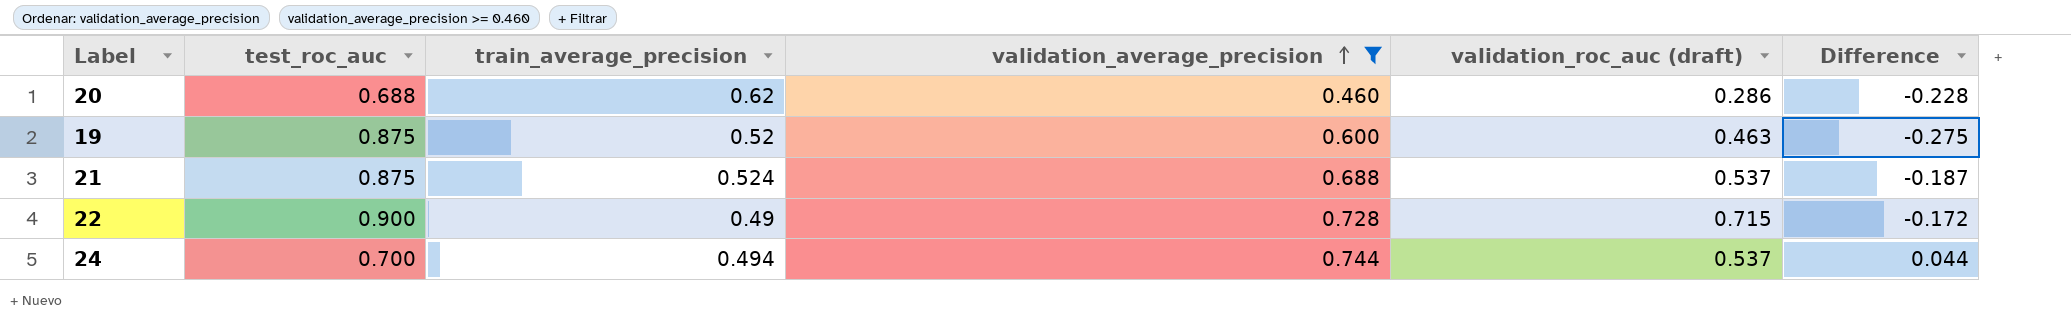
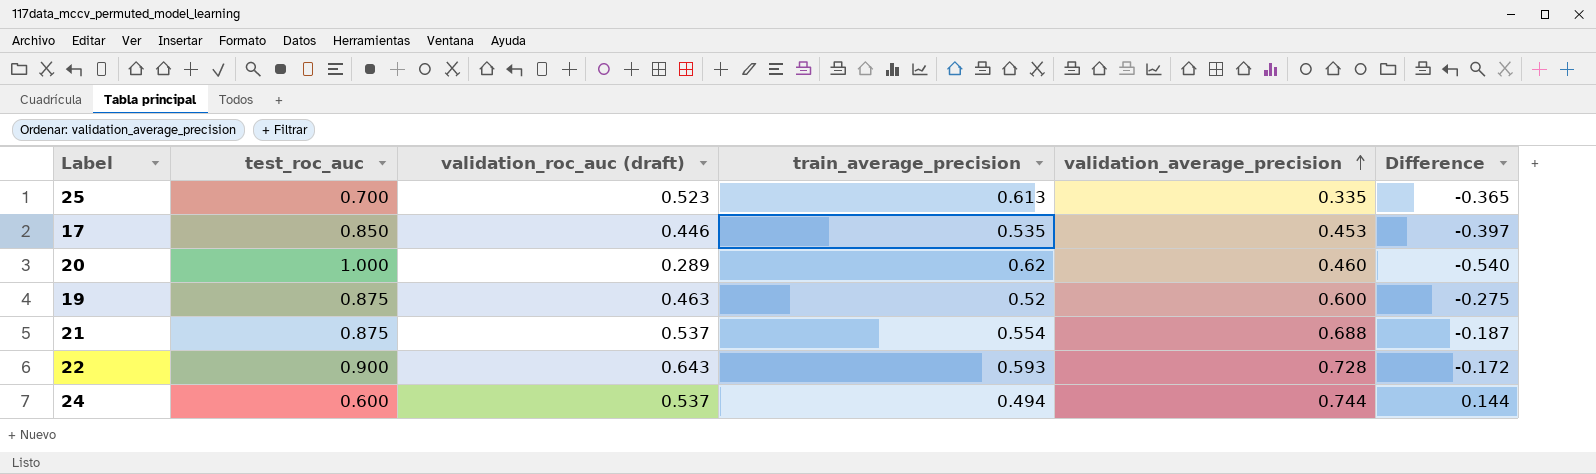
filter: validation_average_precision >= 0.460 -> none
column validation_roc_auc (draft) | position: 5 -> 3
20 | test_roc_auc: 0.688 -> 1.000
20 | validation_roc_auc (draft): 0.286 -> 0.289
20 | Difference: -0.228 -> -0.540
21 | train_average_precision: 0.524 -> 0.554
22 | validation_roc_auc (draft): 0.715 -> 0.643
22 | train_average_precision: 0.49 -> 0.593
24 | test_roc_auc: 0.700 -> 0.600
24 | Difference: 0.044 -> 0.144

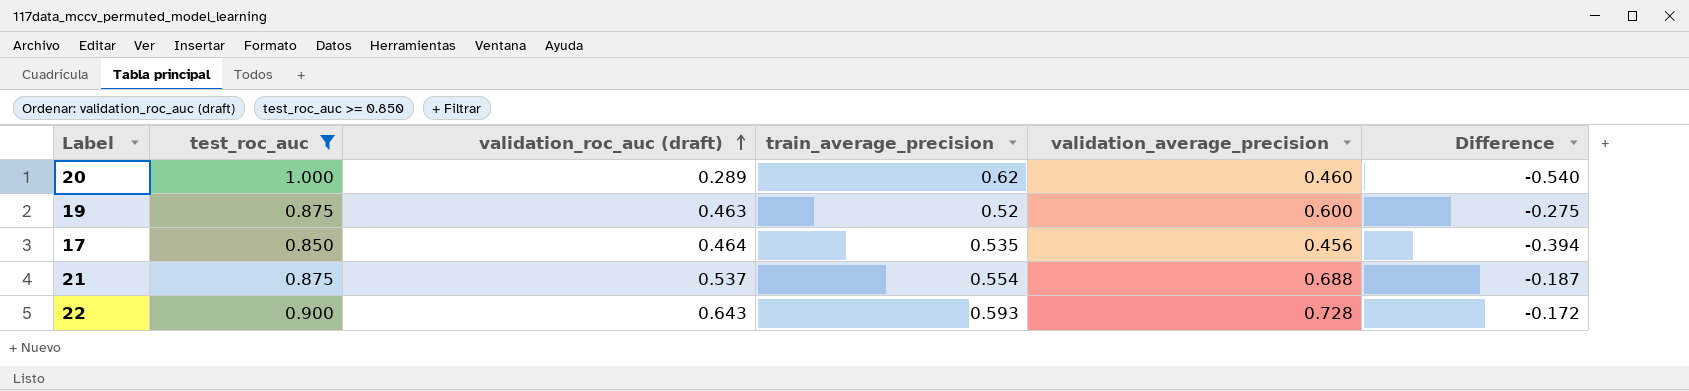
filter: none -> test_roc_auc >= 0.850
row order: validation_average_precision ascending -> validation_roc_auc (draft) ascending
17 | validation_roc_auc (draft): 0.446 -> 0.464
17 | validation_average_precision: 0.453 -> 0.456
17 | Difference: -0.397 -> -0.394

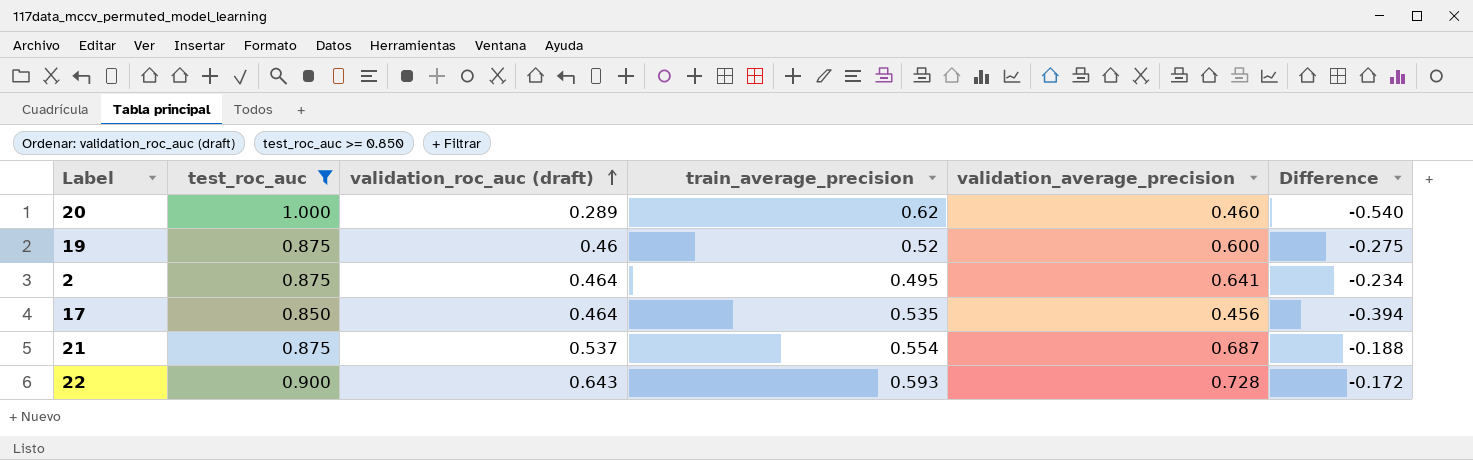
19 | validation_roc_auc (draft): 0.463 -> 0.46
row 2: none -> 0.875 | 0.464 | 0.495 | 0.641 | -0.234
21 | validation_average_precision: 0.688 -> 0.687
21 | Difference: -0.187 -> -0.188

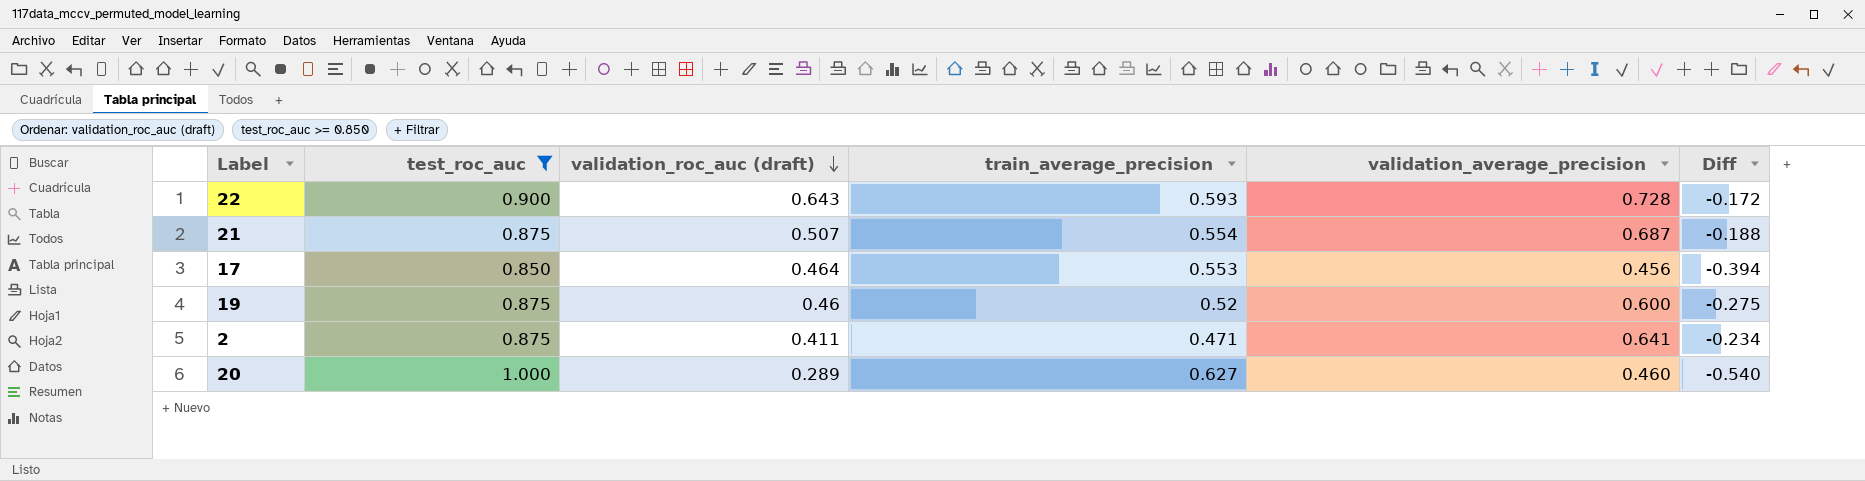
row order: validation_roc_auc (draft) ascending -> validation_roc_auc (draft) descending
column name: Difference -> Diff
21 | validation_roc_auc (draft): 0.537 -> 0.507
17 | train_average_precision: 0.535 -> 0.553
2 | validation_roc_auc (draft): 0.464 -> 0.411
2 | train_average_precision: 0.495 -> 0.471
20 | train_average_precision: 0.62 -> 0.627

